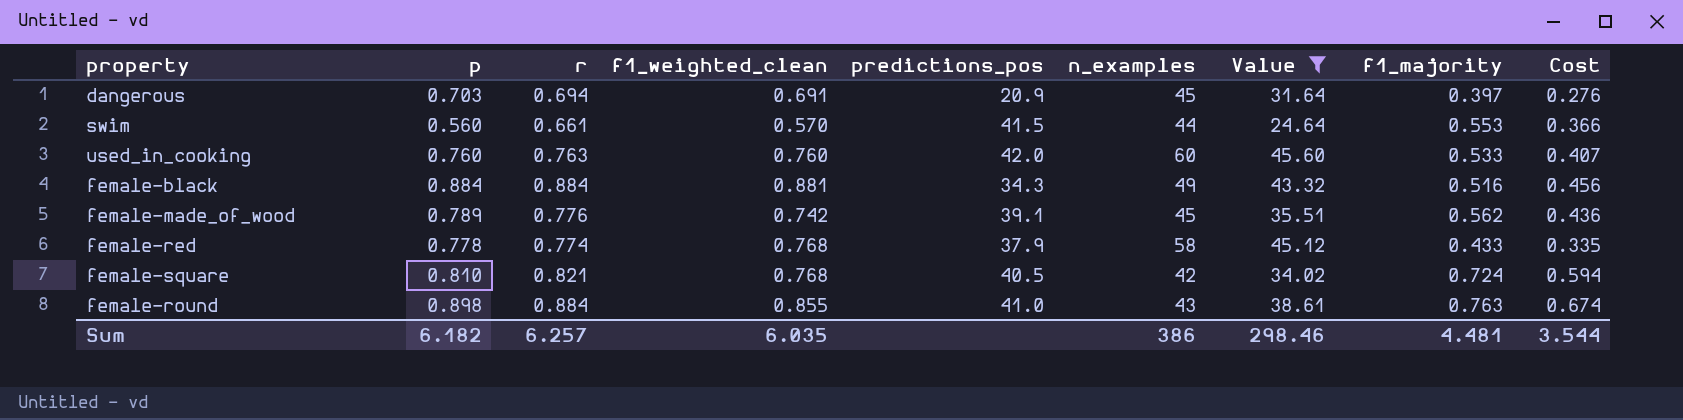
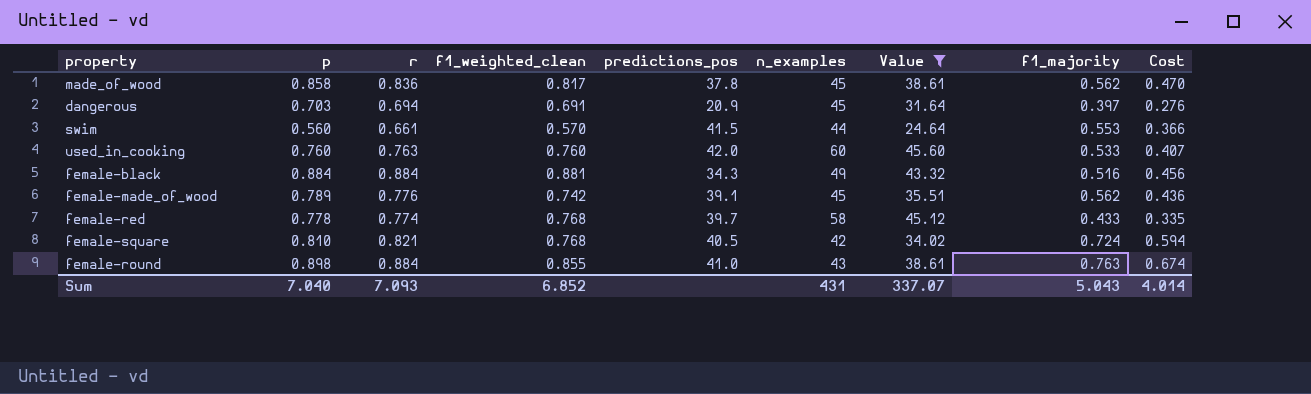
row made_of_wood: none -> 0.858 | 0.836 | 0.817 | 37.8 | 45 | 38.61 | 0.562 | 0.470
female-red | predictions_pos: 37.9 -> 39.7
Sum | p: 6.182 -> 7.040
Sum | r: 6.257 -> 7.093
Sum | f1_weighted_clean: 6.035 -> 6.852
Sum | n_examples: 386 -> 431
Sum | Value: 298.46 -> 337.07
Sum | f1_majority: 4.481 -> 5.043
Sum | Cost: 3.544 -> 4.014

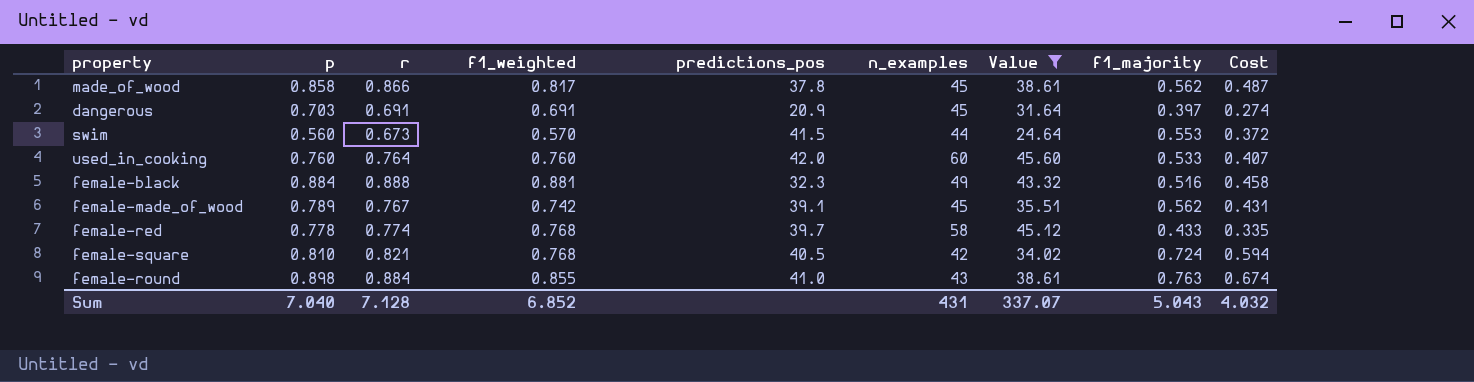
column name: f1_weighted_clean -> f1_weighted
made_of_wood | r: 0.836 -> 0.866
made_of_wood | Cost: 0.470 -> 0.487
dangerous | r: 0.694 -> 0.691
dangerous | Cost: 0.276 -> 0.274
swim | r: 0.661 -> 0.673
swim | Cost: 0.366 -> 0.372
used_in_cooking | r: 0.763 -> 0.764
female-black | r: 0.884 -> 0.888
female-black | predictions_pos: 34.3 -> 32.3
female-black | Cost: 0.456 -> 0.458
female-made_of_wood | r: 0.776 -> 0.767
female-made_of_wood | Cost: 0.436 -> 0.431
Sum | r: 7.093 -> 7.128
Sum | Cost: 4.014 -> 4.032

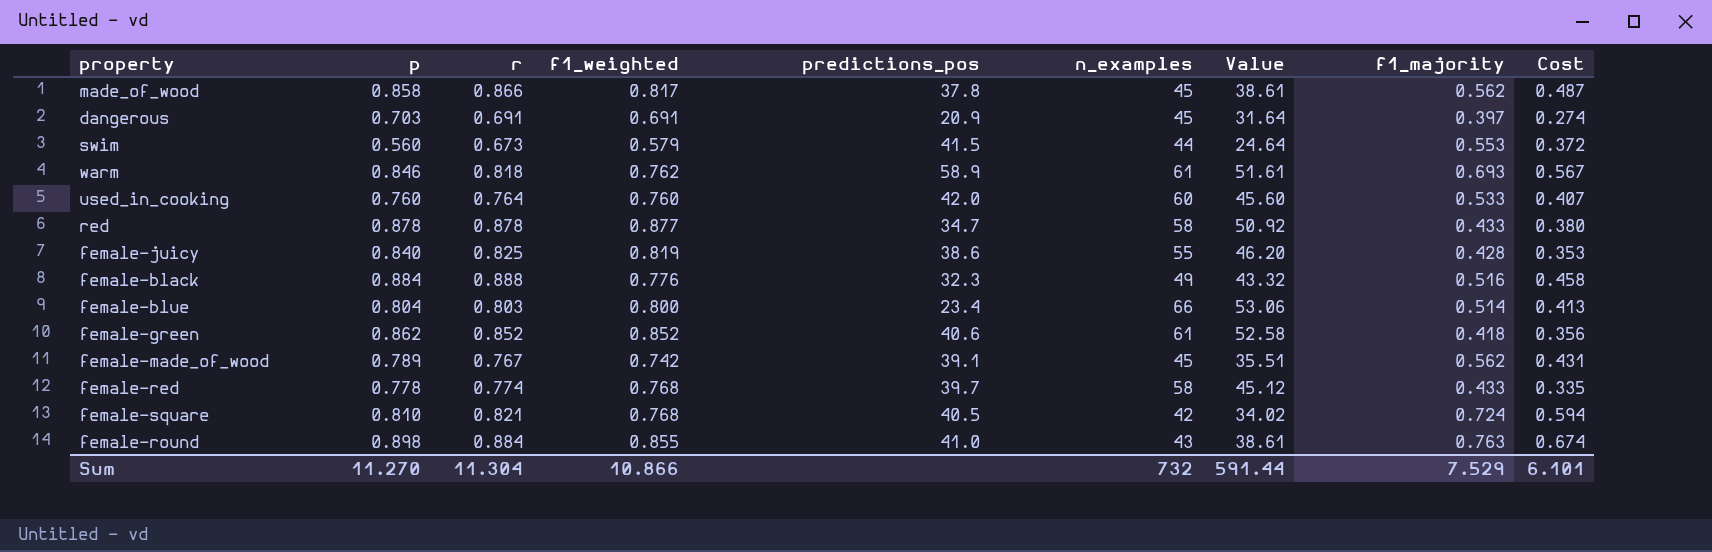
filter: Value <= 45.60 -> none
swim | f1_weighted: 0.570 -> 0.579
female-black | f1_weighted: 0.881 -> 0.776
Sum | p: 7.040 -> 11.270
Sum | r: 7.128 -> 11.304
Sum | f1_weighted: 6.852 -> 10.866
Sum | n_examples: 431 -> 732
Sum | Value: 337.07 -> 591.44
Sum | f1_majority: 5.043 -> 7.529
Sum | Cost: 4.032 -> 6.101

